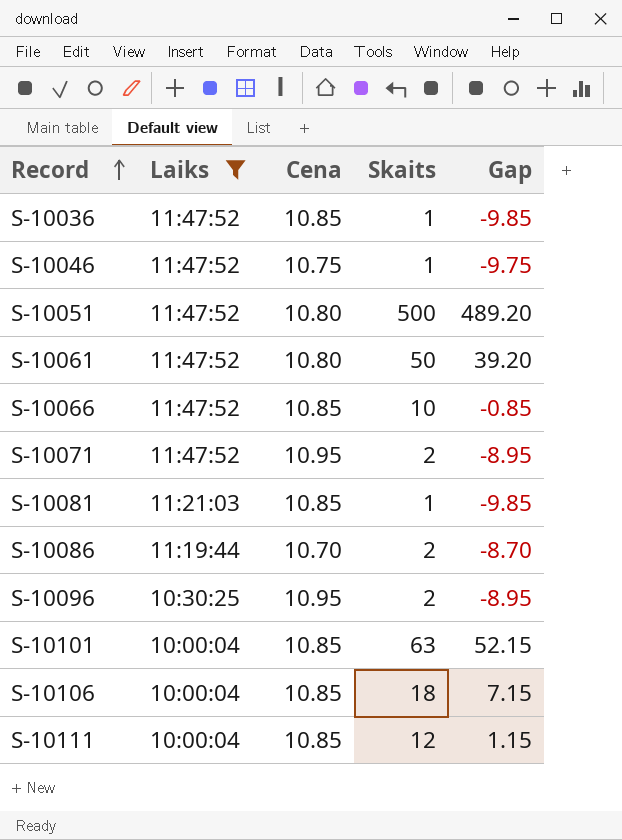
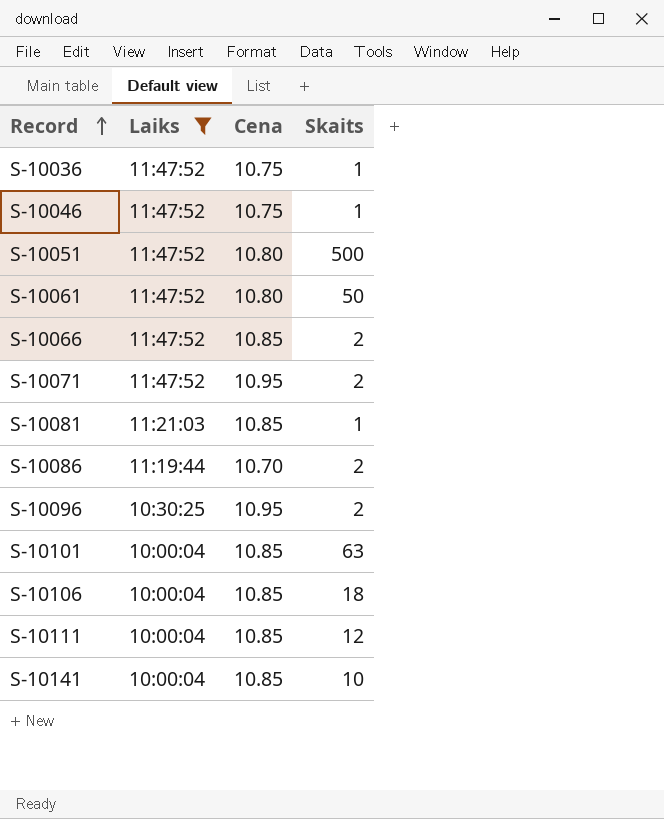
column Gap | formula: [Skaits] - [Cena] -> none
S-10036 | Cena: 10.85 -> 10.75
S-10066 | Skaits: 10 -> 2
row S-10141: none -> 10:00:04 | 10.85 | 10

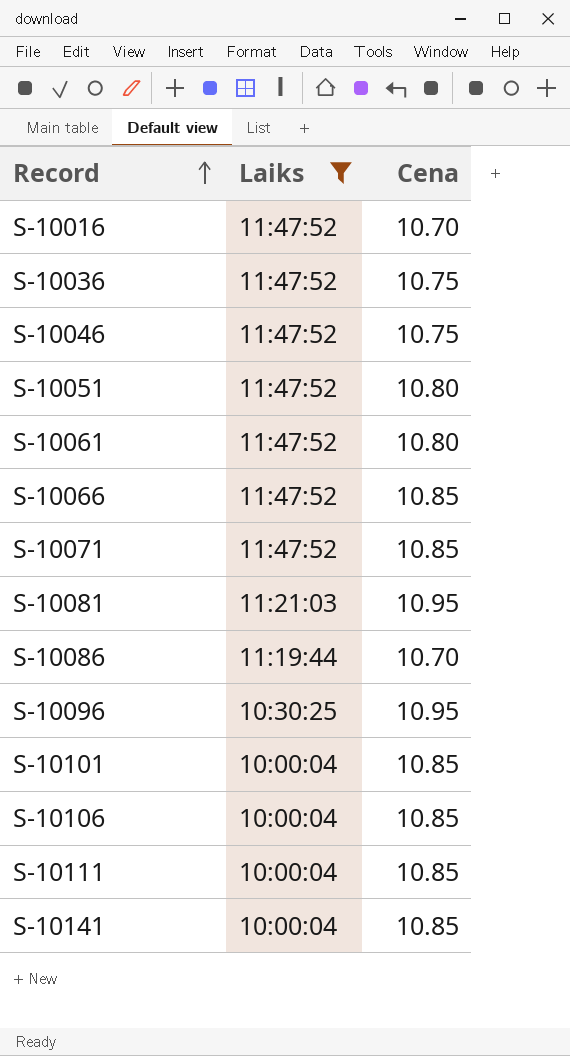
column Skaits | position: 4 -> none
row S-10016: none -> 11:47:52 | 10.70
S-10071 | Cena: 10.95 -> 10.85
S-10081 | Cena: 10.85 -> 10.95

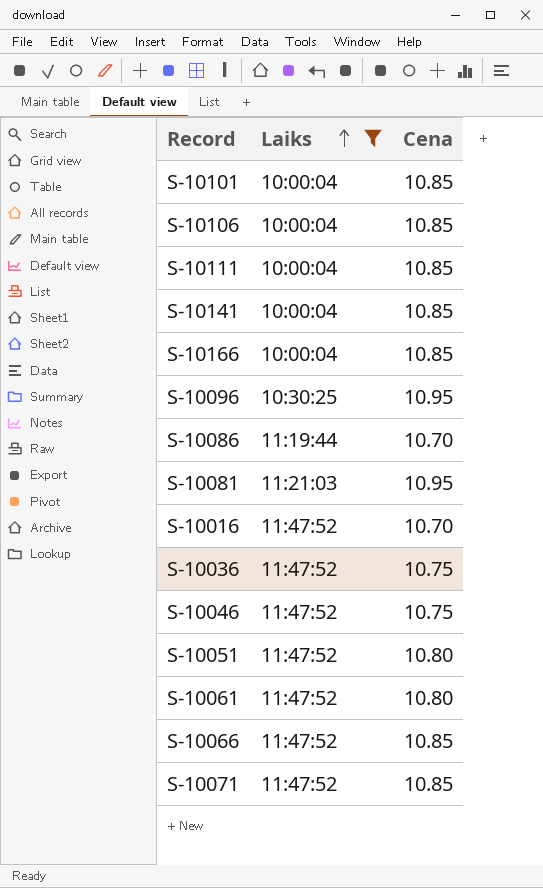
row order: Record ascending -> Laiks ascending
row S-10166: none -> 10:00:04 | 10.85

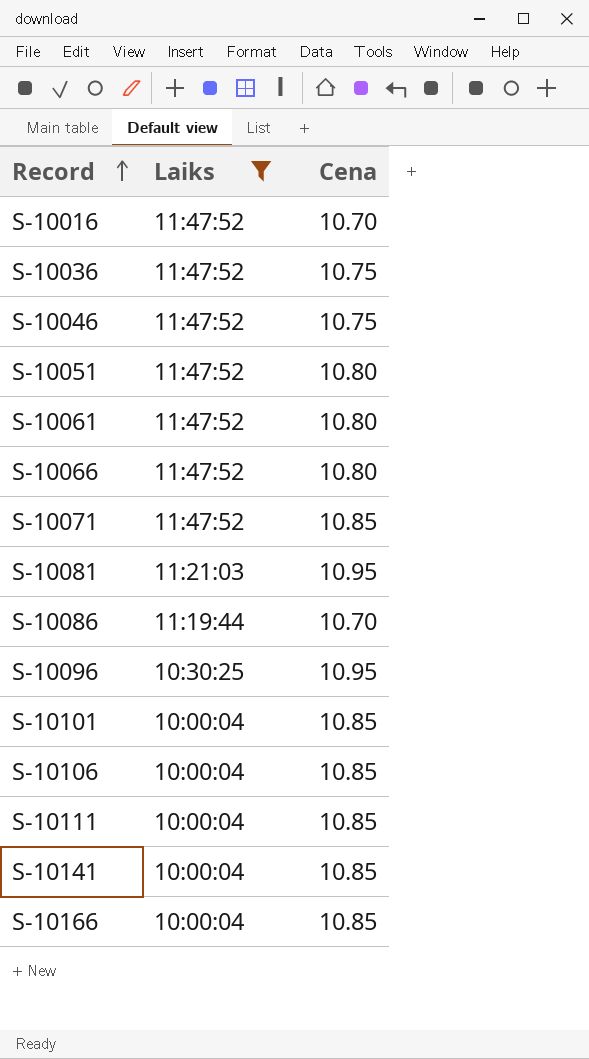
row order: Laiks ascending -> Record ascending
S-10066 | Cena: 10.85 -> 10.80

